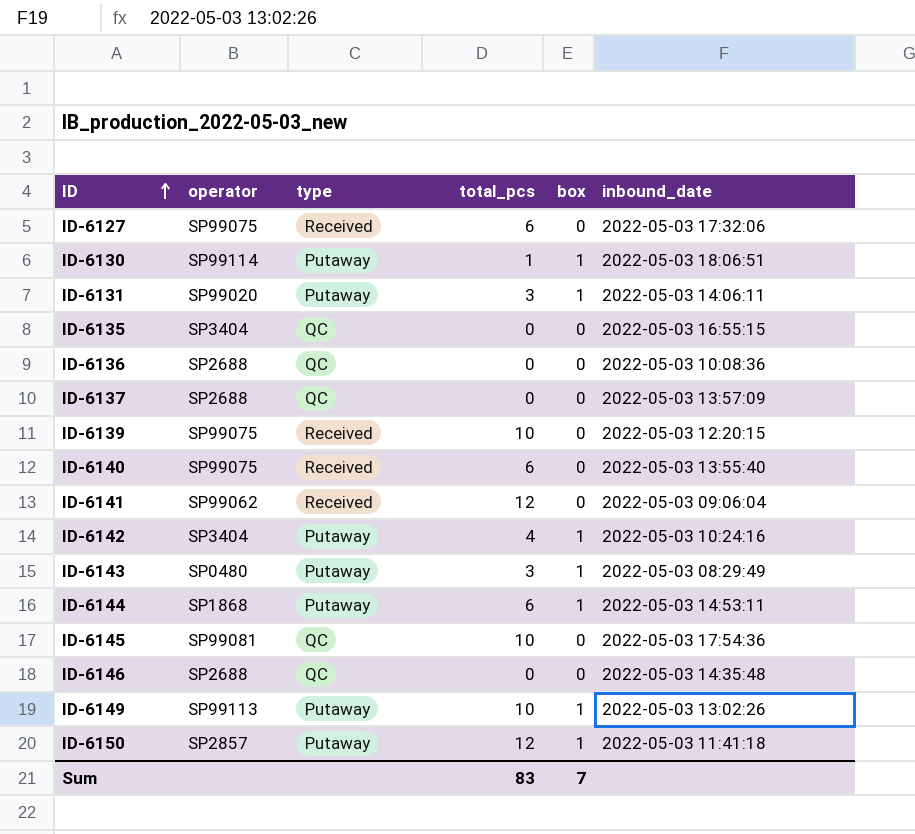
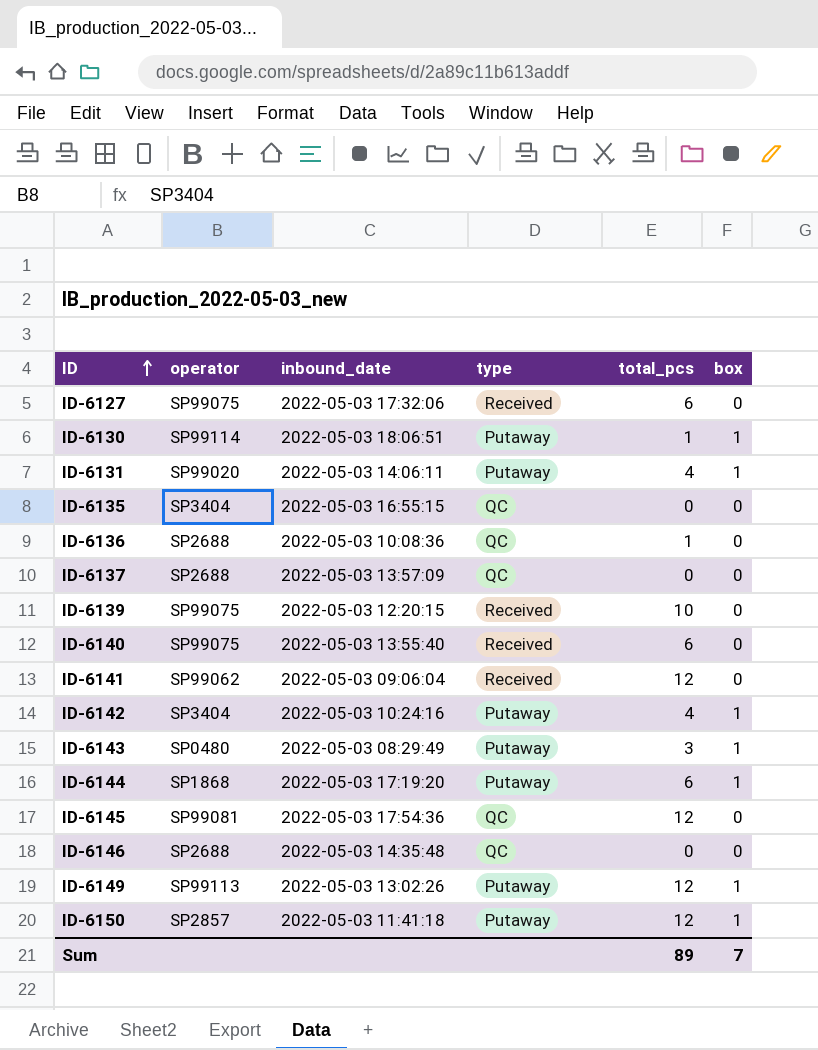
column inbound_date | position: 6 -> 3
ID-6131 | total_pcs: 3 -> 4
ID-6136 | total_pcs: 0 -> 1
ID-6144 | inbound_date: 2022-05-03 14:53:11 -> 2022-05-03 17:19:20
ID-6145 | total_pcs: 10 -> 12
ID-6149 | total_pcs: 10 -> 12
Sum | total_pcs: 83 -> 89

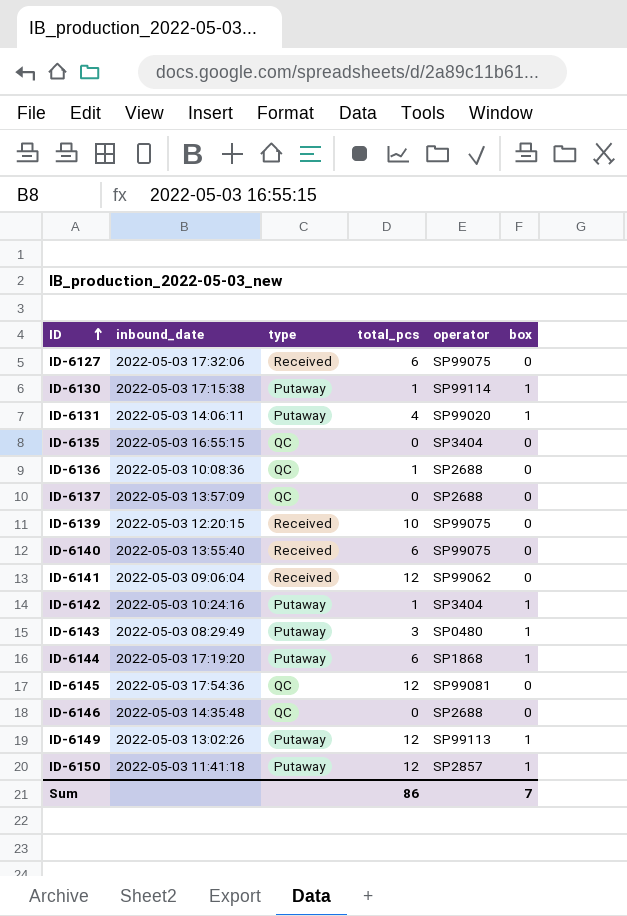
column operator | position: 2 -> 5
ID-6130 | inbound_date: 2022-05-03 18:06:51 -> 2022-05-03 17:15:38
ID-6142 | total_pcs: 4 -> 1
Sum | total_pcs: 89 -> 86

